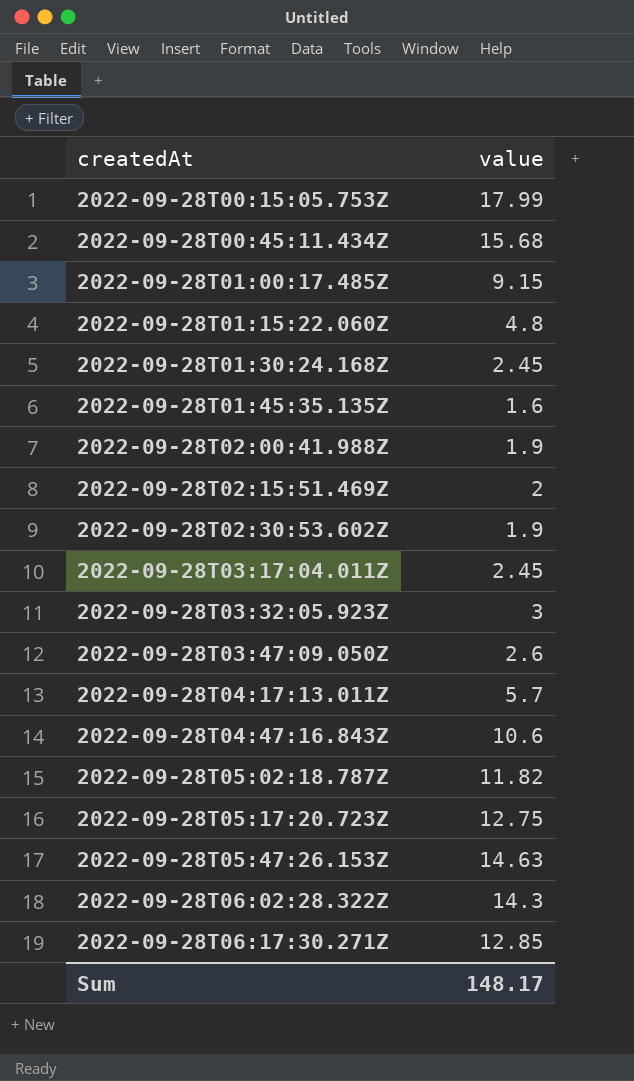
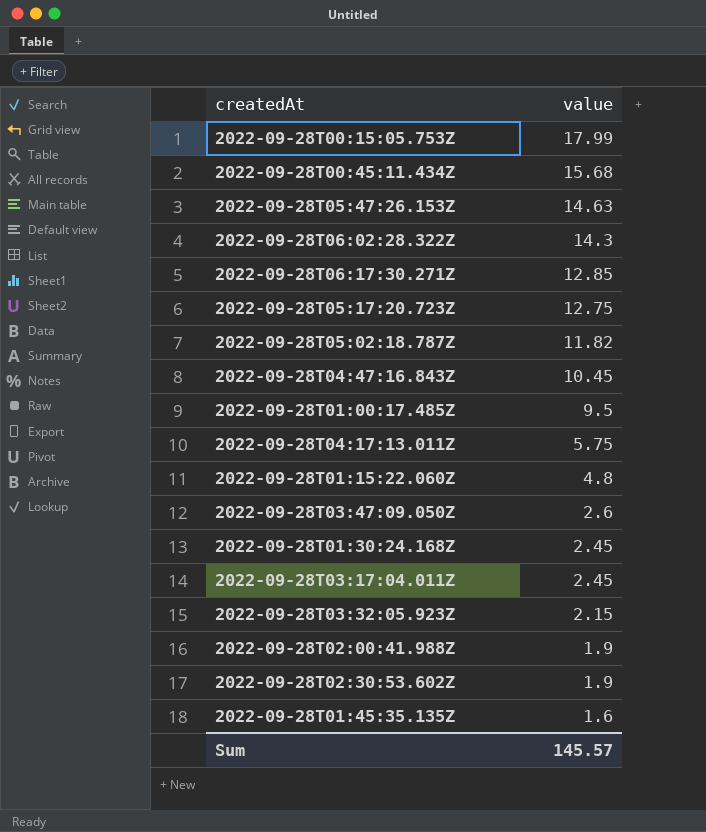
row order: createdAt ascending -> value descending
row 2022-09-28T02:15:51.469Z: 2 -> none
2022-09-28T04:47:16.843Z | value: 10.6 -> 10.45
2022-09-28T01:00:17.485Z | value: 9.15 -> 9.5
2022-09-28T04:17:13.011Z | value: 5.7 -> 5.75
2022-09-28T03:32:05.923Z | value: 3 -> 2.15
Sum | value: 148.17 -> 145.57

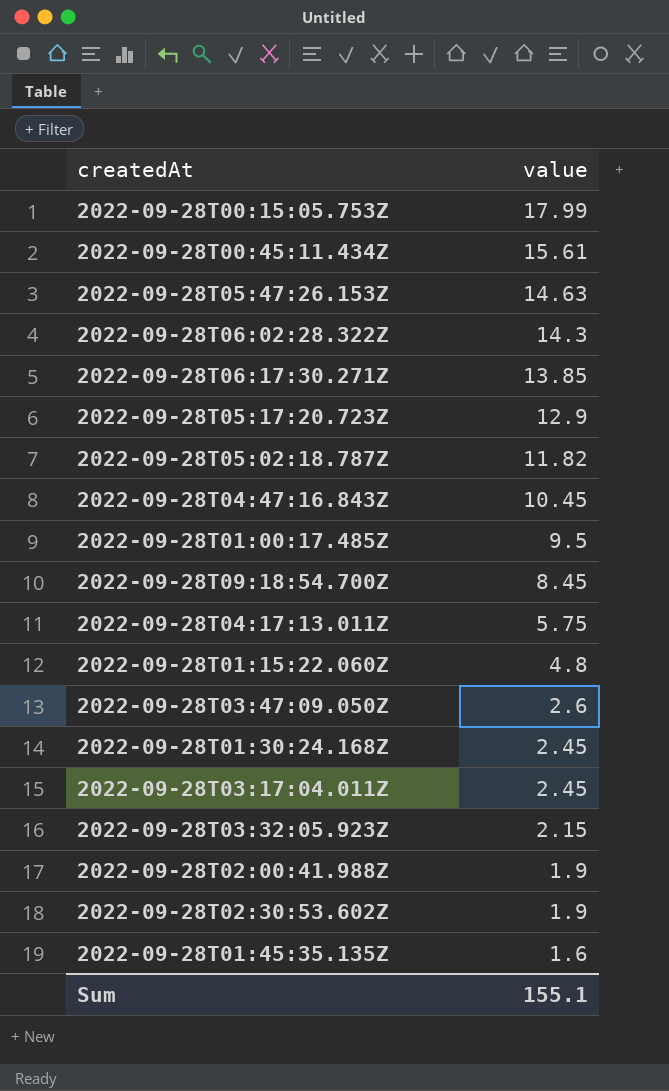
2022-09-28T00:45:11.434Z | value: 15.68 -> 15.61
2022-09-28T06:17:30.271Z | value: 12.85 -> 13.85
2022-09-28T05:17:20.723Z | value: 12.75 -> 12.9
row 2022-09-28T09:18:54.700Z: none -> 8.45
Sum | value: 145.57 -> 155.1

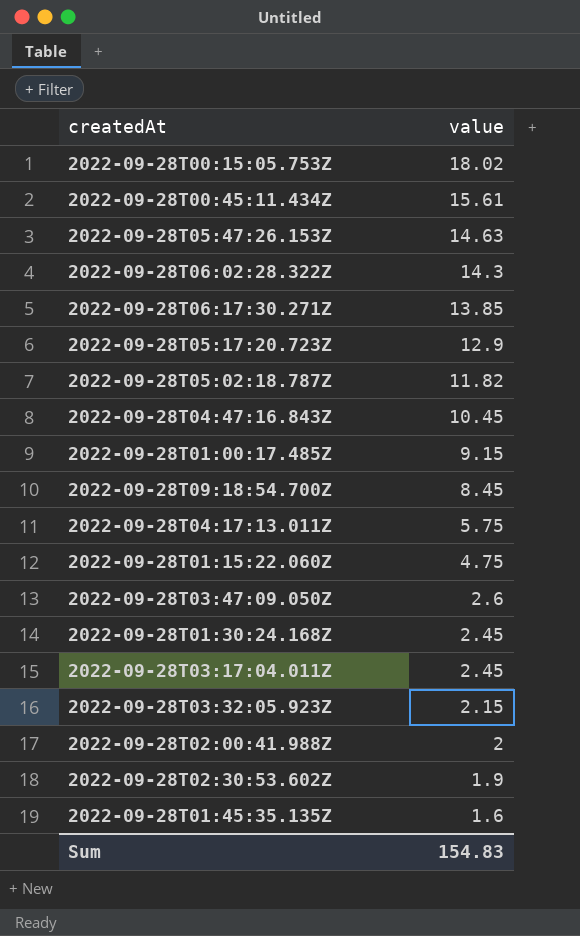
2022-09-28T00:15:05.753Z | value: 17.99 -> 18.02
2022-09-28T01:00:17.485Z | value: 9.5 -> 9.15
2022-09-28T01:15:22.060Z | value: 4.8 -> 4.75
2022-09-28T02:00:41.988Z | value: 1.9 -> 2
Sum | value: 155.1 -> 154.83

